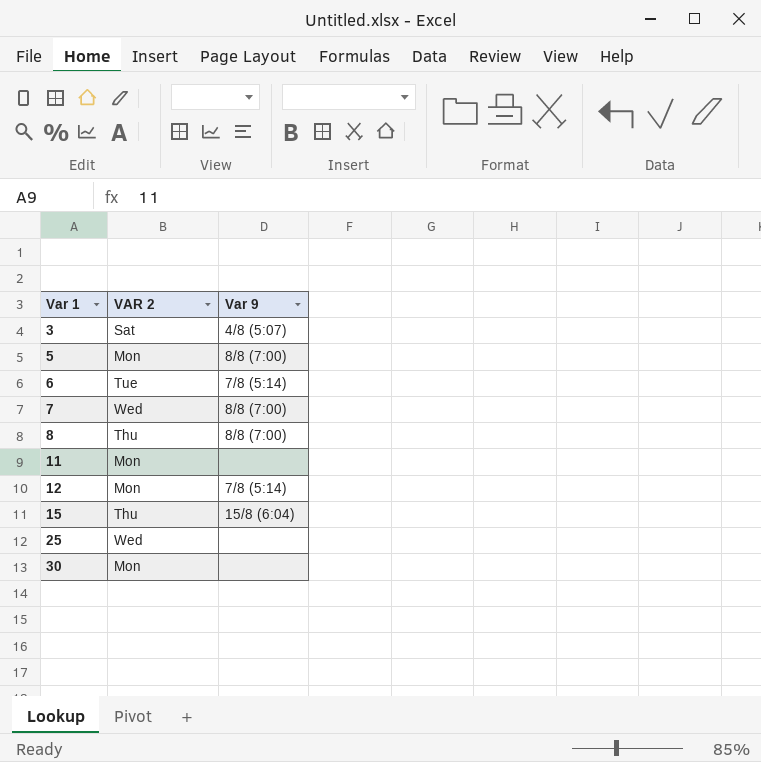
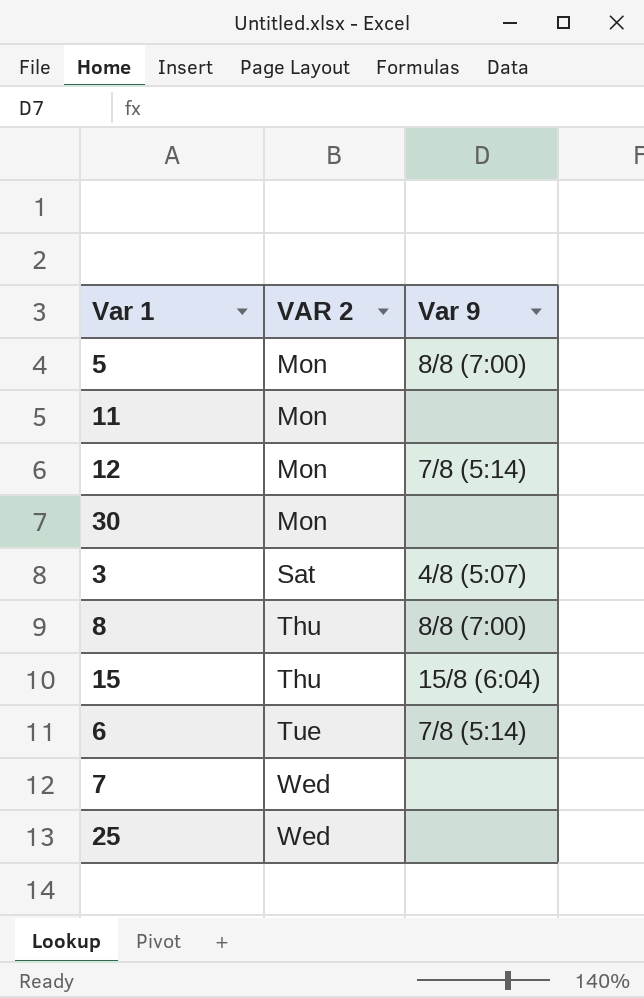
row order: Var 1 ascending -> VAR 2 ascending
7 | Var 9: 8/8 (7:00) -> none

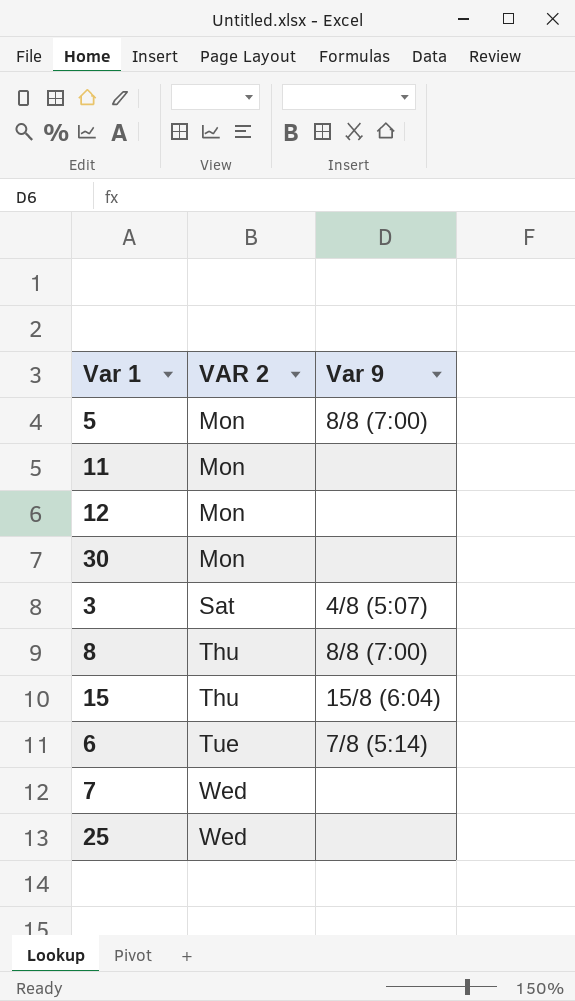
12 | Var 9: 7/8 (5:14) -> none

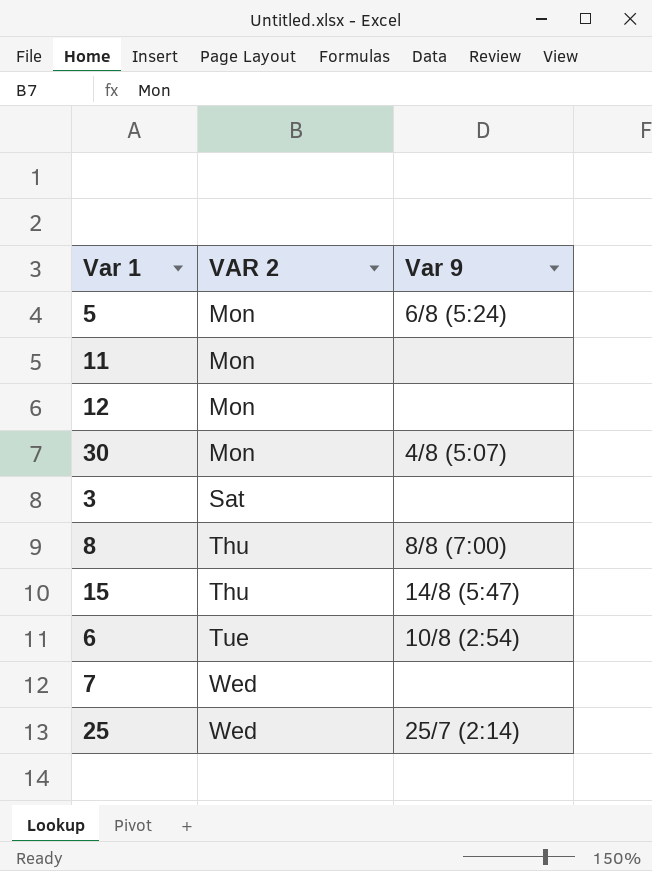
5 | Var 9: 8/8 (7:00) -> 6/8 (5:24)
30 | Var 9: none -> 4/8 (5:07)
3 | Var 9: 4/8 (5:07) -> none
15 | Var 9: 15/8 (6:04) -> 14/8 (5:47)
6 | Var 9: 7/8 (5:14) -> 10/8 (2:54)
25 | Var 9: none -> 25/7 (2:14)

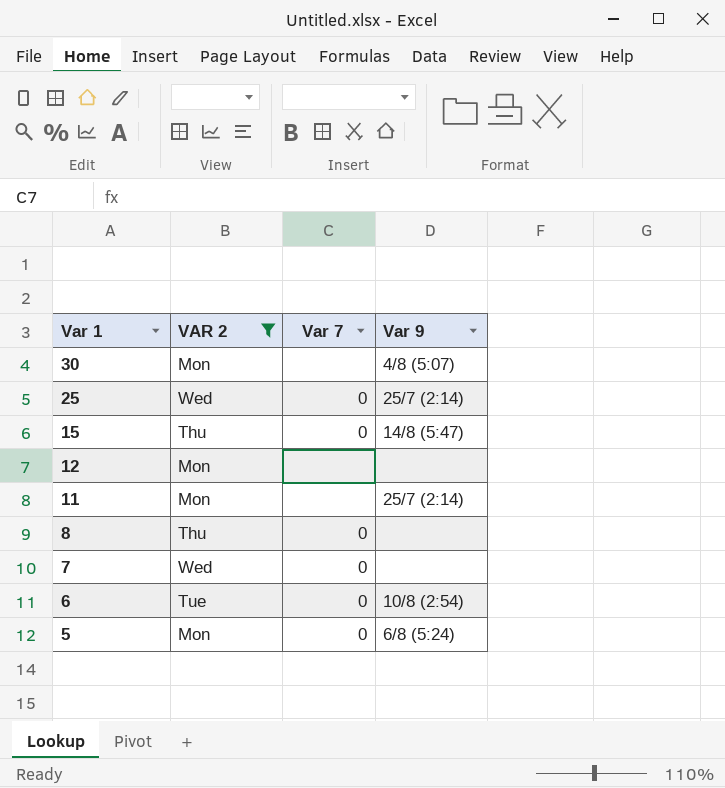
filter: none -> VAR 2 != Sat
row order: VAR 2 ascending -> Var 1 descending
column Var 7 | position: none -> 3
11 | Var 9: none -> 25/7 (2:14)
8 | Var 9: 8/8 (7:00) -> none

